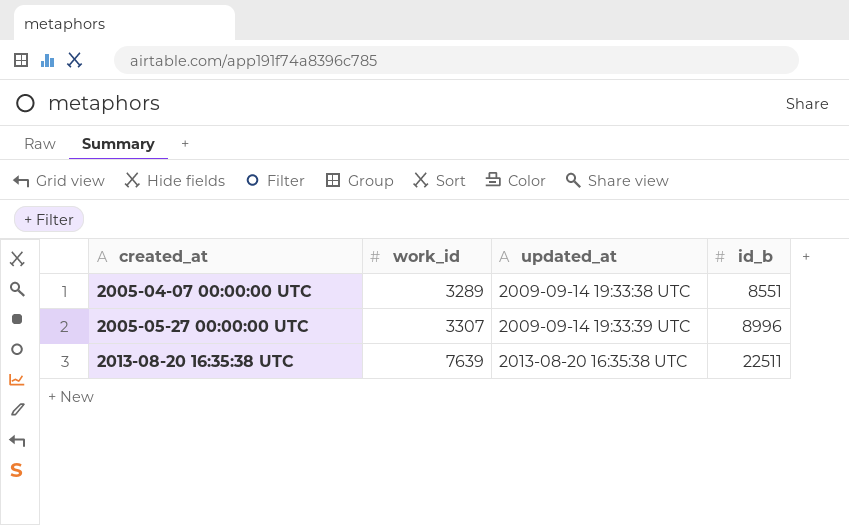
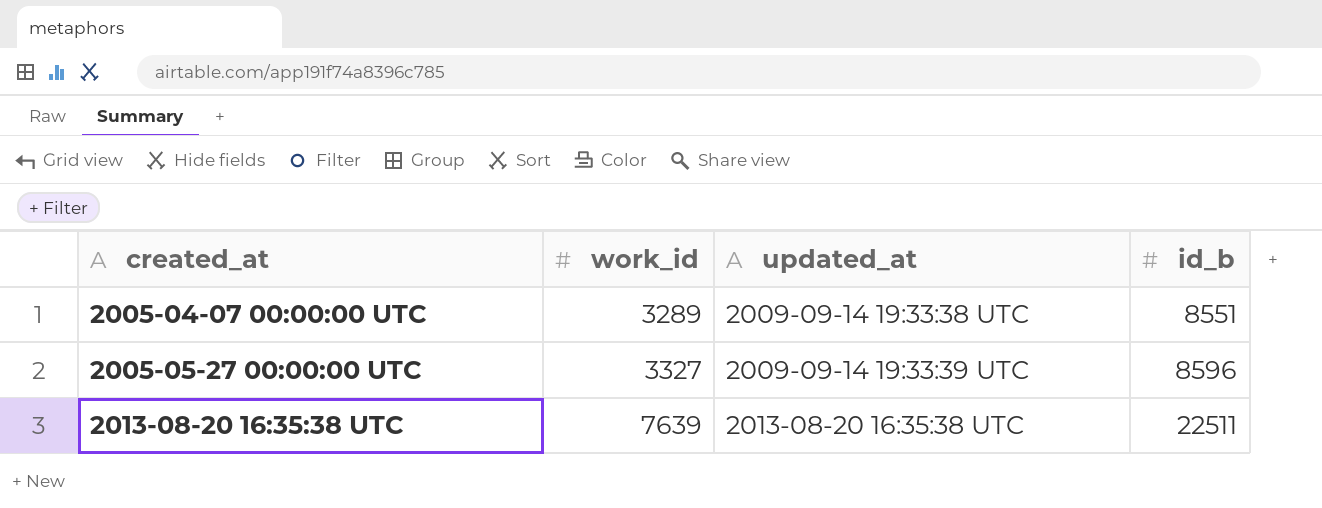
2005-05-27 00:00:00 UTC | work_id: 3307 -> 3327
2005-05-27 00:00:00 UTC | id_b: 8996 -> 8596

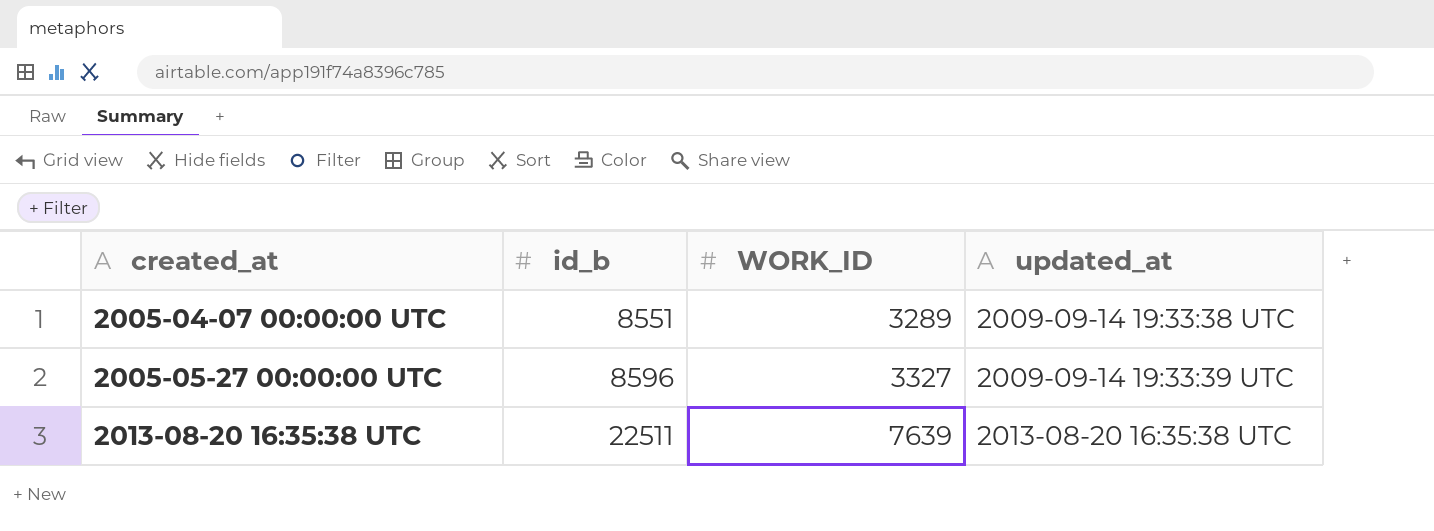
column id_b | position: 4 -> 2
column name: work_id -> WORK_ID

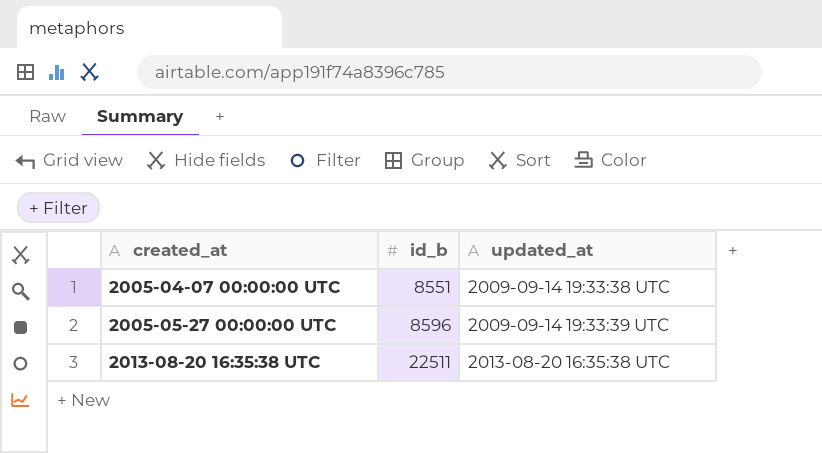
column WORK_ID | position: 3 -> none

